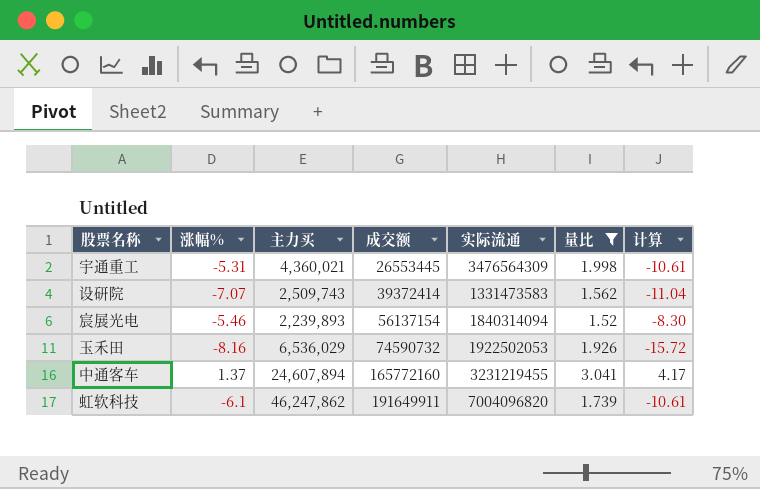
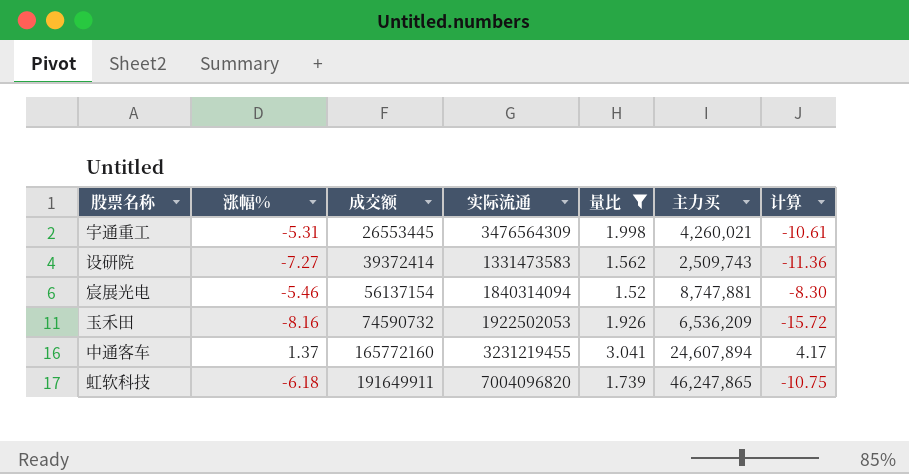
column 主力买 | position: 3 -> 6
宇通重工 | 主力买: 4,360,021 -> 4,260,021
设研院 | 涨幅%: -7.07 -> -7.27
设研院 | 计算: -11.04 -> -11.36
宸展光电 | 主力买: 2,239,893 -> 8,747,881
玉禾田 | 主力买: 6,536,029 -> 6,536,209
虹软科技 | 涨幅%: -6.1 -> -6.18
虹软科技 | 主力买: 46,247,862 -> 46,247,865
虹软科技 | 计算: -10.61 -> -10.75

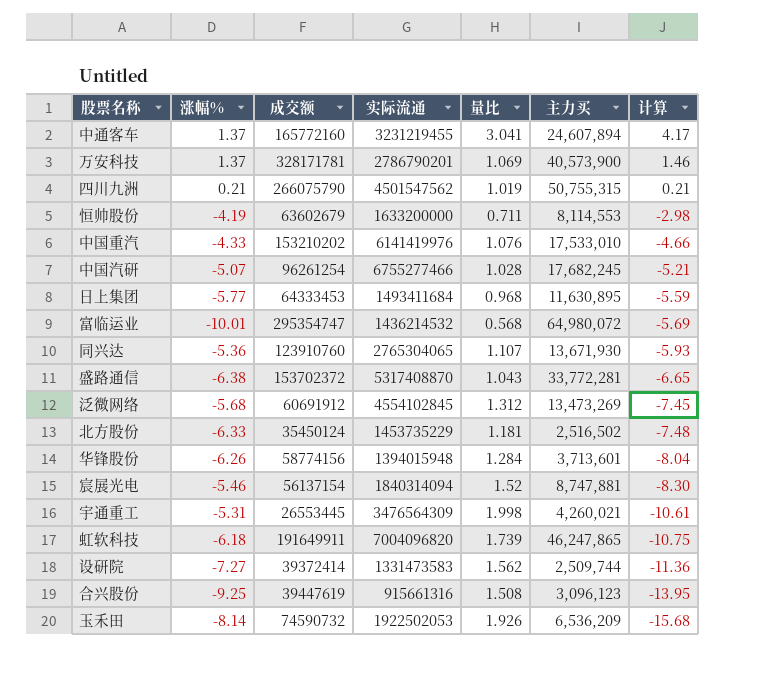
filter: 量比 >= 1.52 -> none
row order: 成交额 ascending -> 计算 descending
设研院 | 主力买: 2,509,743 -> 2,509,744
玉禾田 | 涨幅%: -8.16 -> -8.14
玉禾田 | 计算: -15.72 -> -15.68

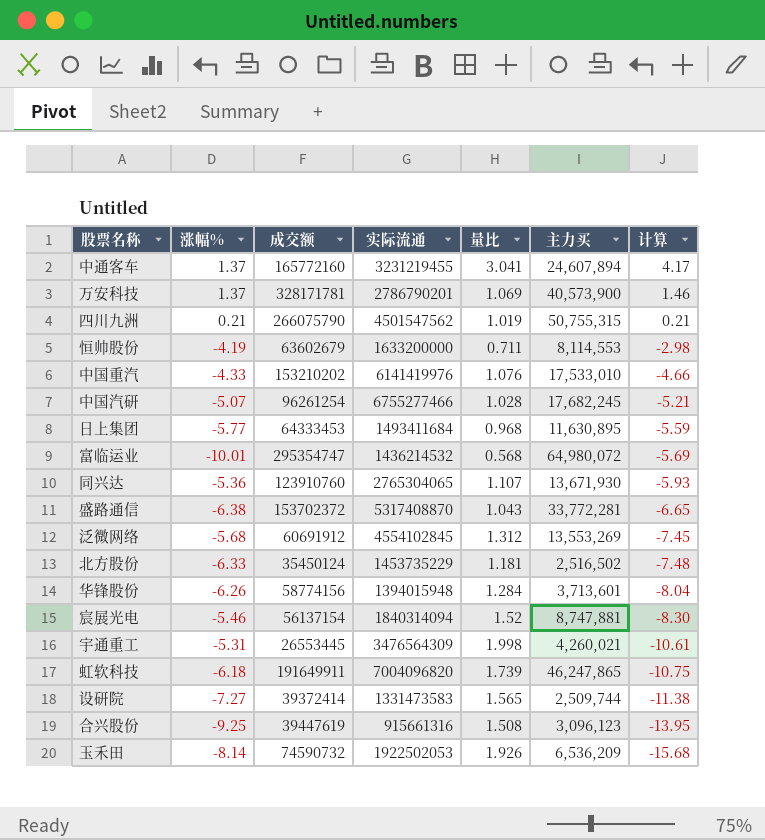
泛微网络 | 主力买: 13,473,269 -> 13,553,269
设研院 | 量比: 1.562 -> 1.565
设研院 | 计算: -11.36 -> -11.38

